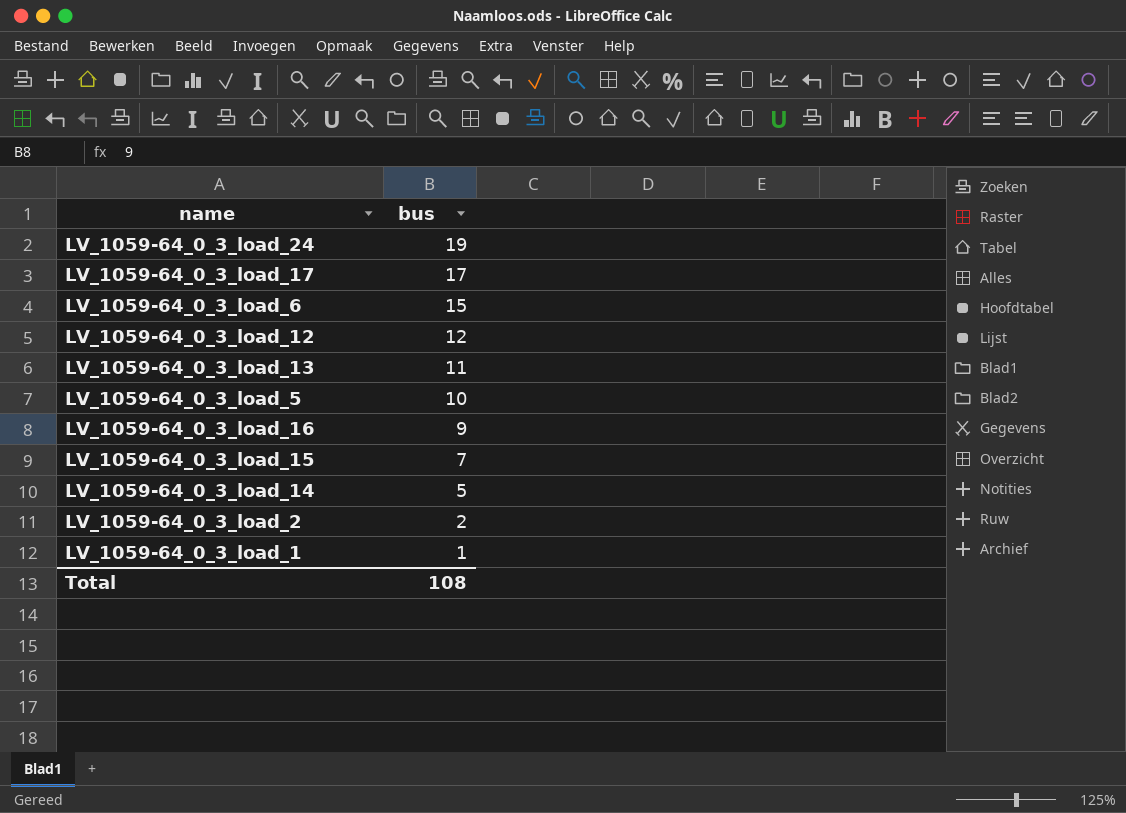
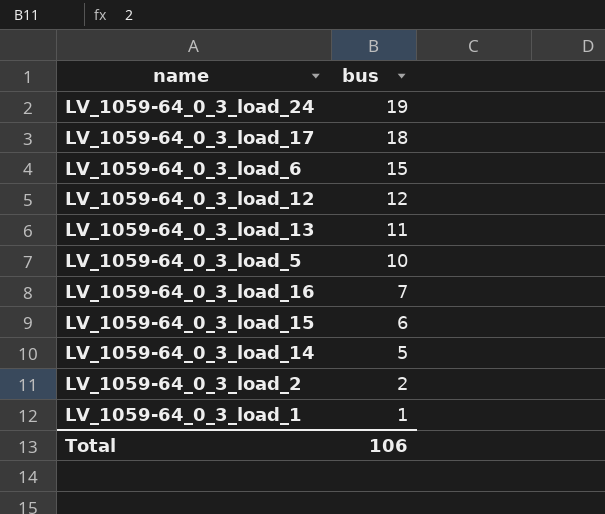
LV_1059-64_0_3_load_17 | bus: 17 -> 18
LV_1059-64_0_3_load_16 | bus: 9 -> 7
LV_1059-64_0_3_load_15 | bus: 7 -> 6
Total | bus: 108 -> 106

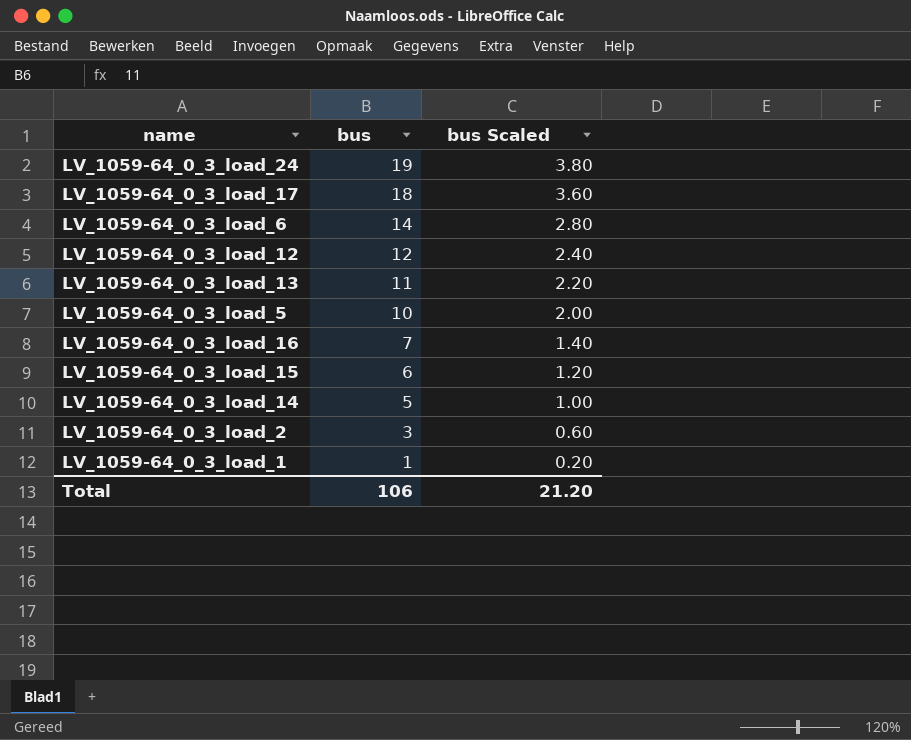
column bus Scaled | formula: none -> [bus] * 0.2
LV_1059-64_0_3_load_6 | bus: 15 -> 14
LV_1059-64_0_3_load_2 | bus: 2 -> 3

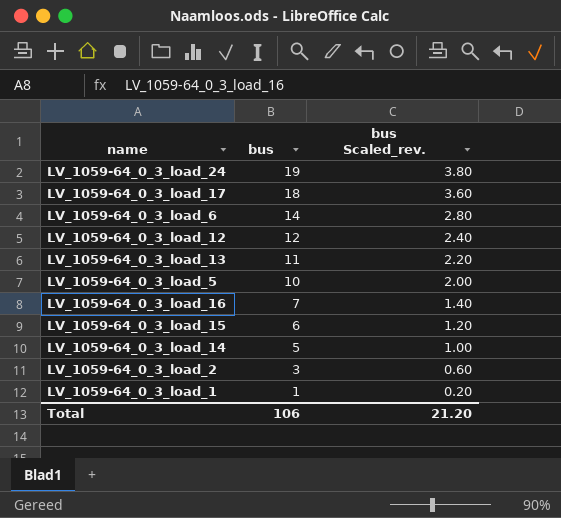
column name: bus Scaled -> bus Scaled_rev.

